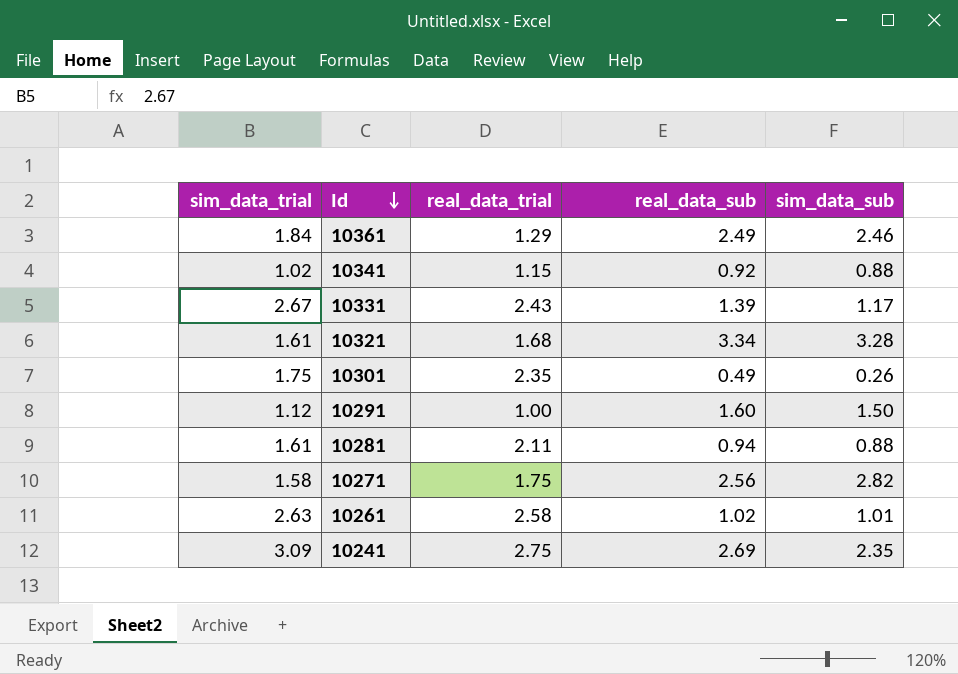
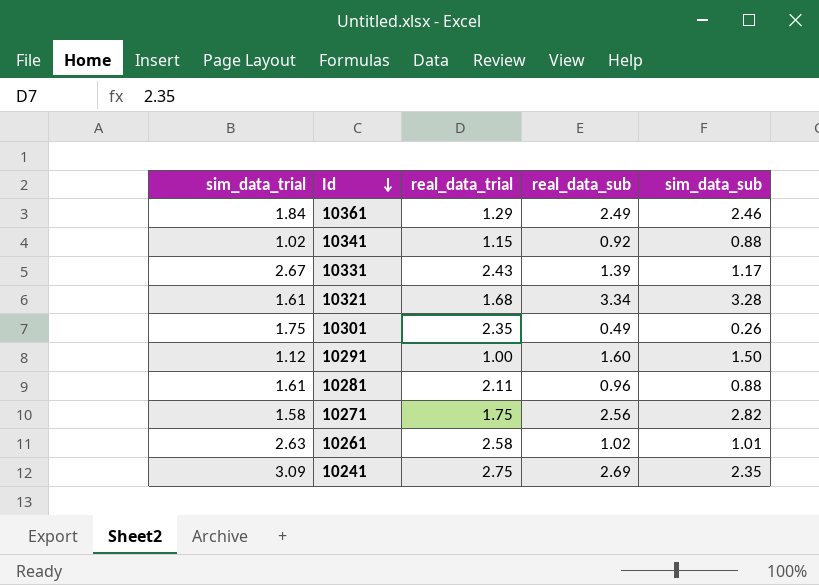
10281 | real_data_sub: 0.94 -> 0.96

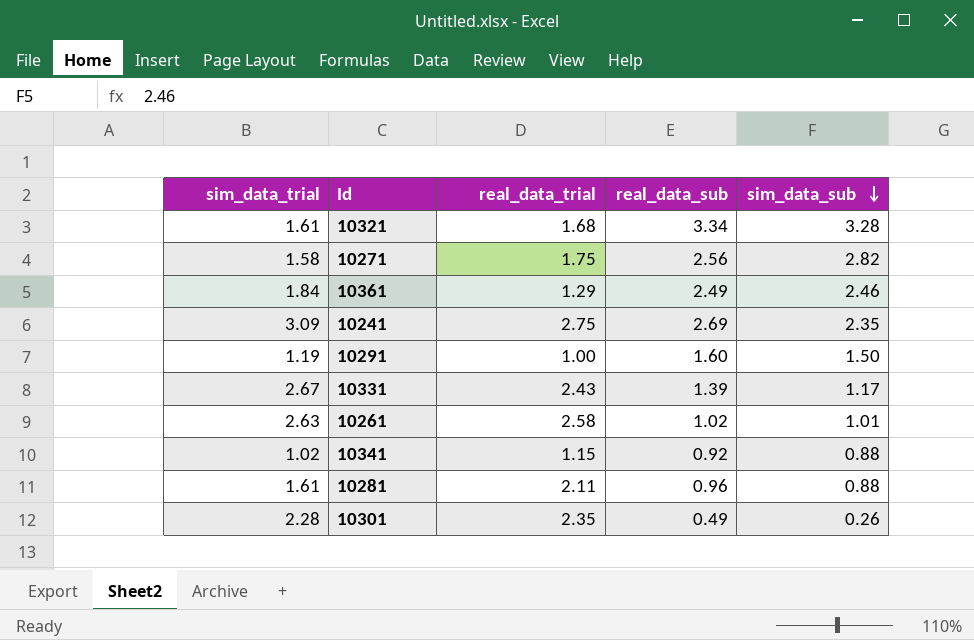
row order: Id descending -> sim_data_sub descending
10291 | sim_data_trial: 1.12 -> 1.19
10301 | sim_data_trial: 1.75 -> 2.28

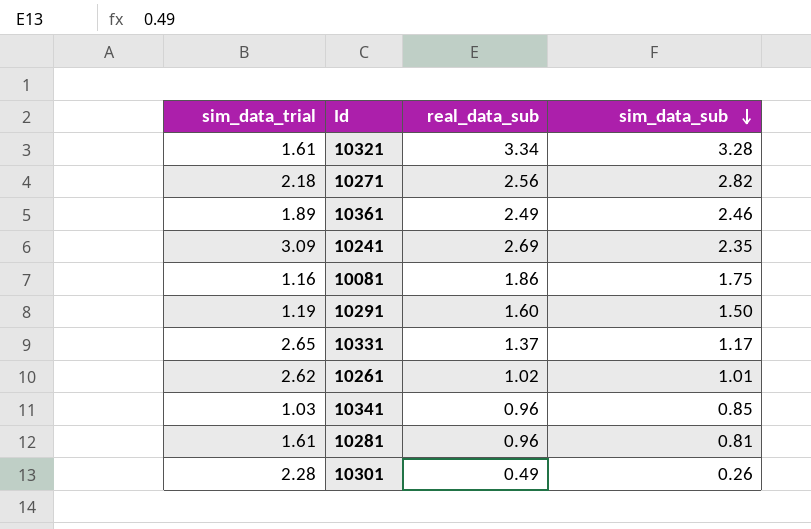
column real_data_trial | position: 3 -> none
10271 | sim_data_trial: 1.58 -> 2.18
10361 | sim_data_trial: 1.84 -> 1.89
row 10081: none -> 1.16 | 1.86 | 1.75
10331 | sim_data_trial: 2.67 -> 2.65
10331 | real_data_sub: 1.39 -> 1.37
10261 | sim_data_trial: 2.63 -> 2.62
10341 | sim_data_trial: 1.02 -> 1.03
10341 | real_data_sub: 0.92 -> 0.96
10341 | sim_data_sub: 0.88 -> 0.85
10281 | sim_data_sub: 0.88 -> 0.81

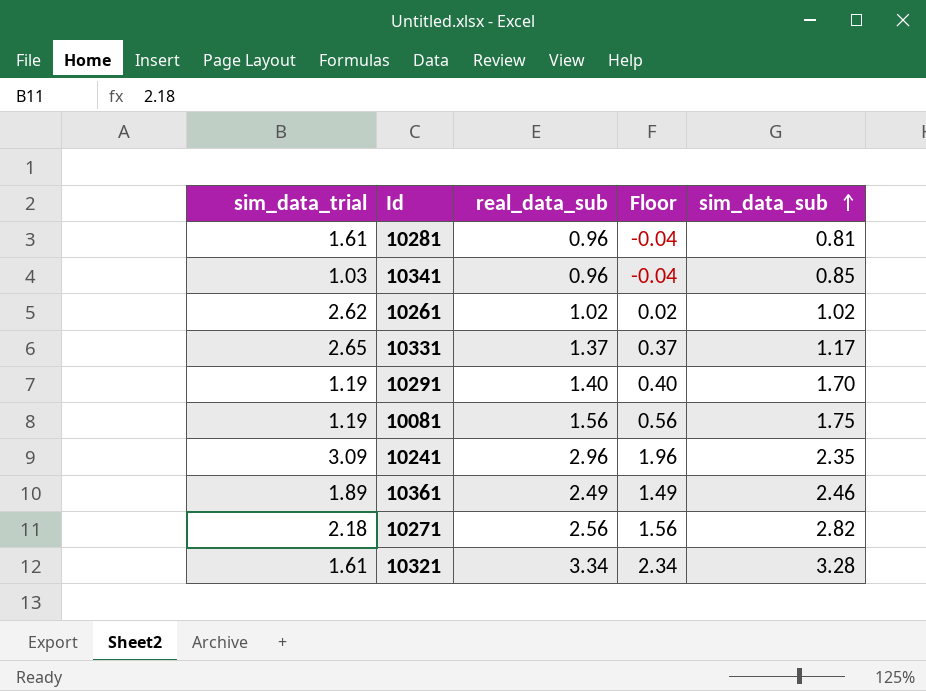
row order: sim_data_sub descending -> sim_data_sub ascending
column Floor | formula: none -> [real_data_sub] - 1
row 10301: 2.28 | 0.49 | 0.26 -> none
10261 | sim_data_sub: 1.01 -> 1.02
10291 | real_data_sub: 1.60 -> 1.40
10291 | sim_data_sub: 1.50 -> 1.70
10081 | sim_data_trial: 1.16 -> 1.19
10081 | real_data_sub: 1.86 -> 1.56
10241 | real_data_sub: 2.69 -> 2.96

